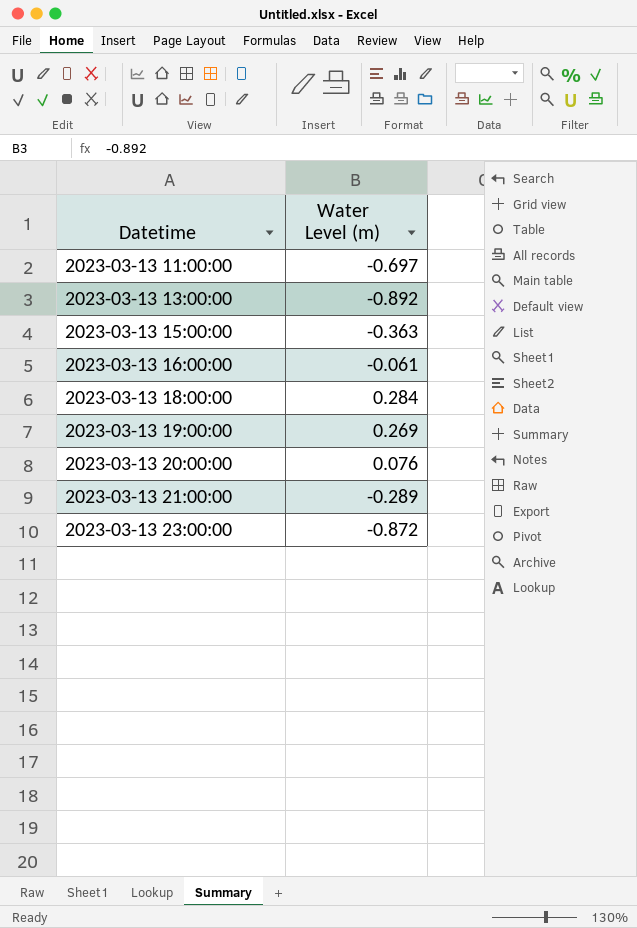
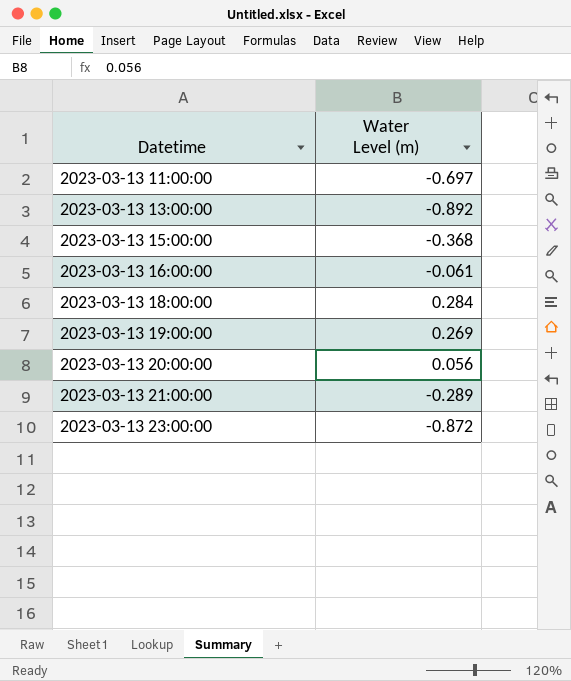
2023-03-13 15:00:00 | Water Level (m): -0.363 -> -0.368
2023-03-13 20:00:00 | Water Level (m): 0.076 -> 0.056

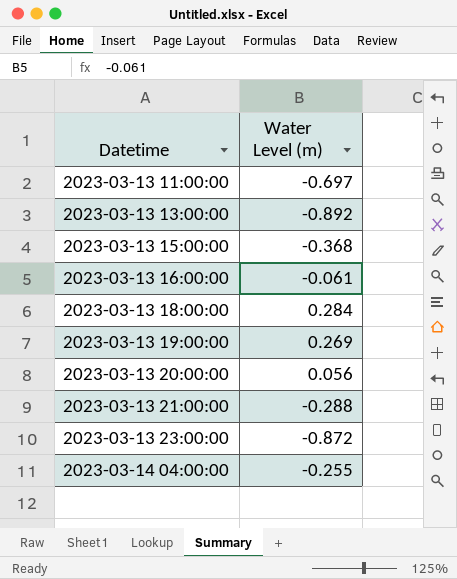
2023-03-13 21:00:00 | Water Level (m): -0.289 -> -0.288
row 2023-03-14 04:00:00: none -> -0.255

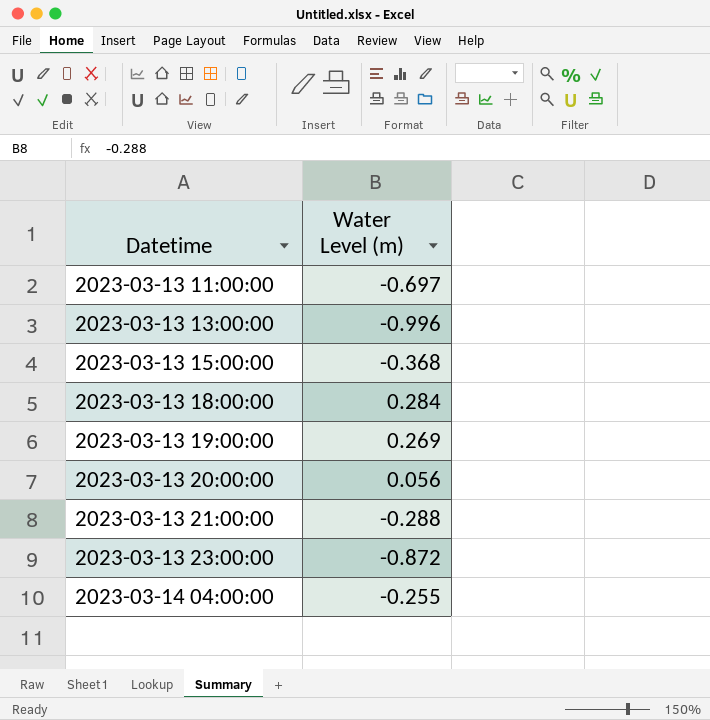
row 2023-03-13 16:00:00: -0.061 -> none
2023-03-13 13:00:00 | Water Level (m): -0.892 -> -0.996

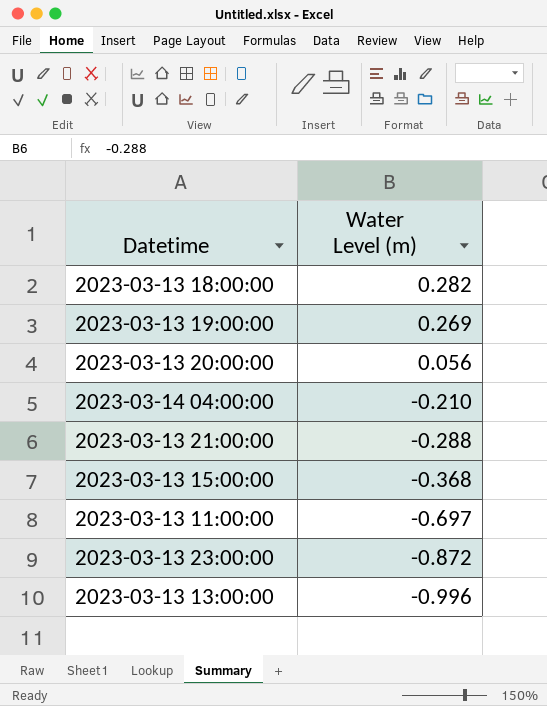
row order: Datetime ascending -> Water Level (m) descending
2023-03-13 18:00:00 | Water Level (m): 0.284 -> 0.282
2023-03-14 04:00:00 | Water Level (m): -0.255 -> -0.210

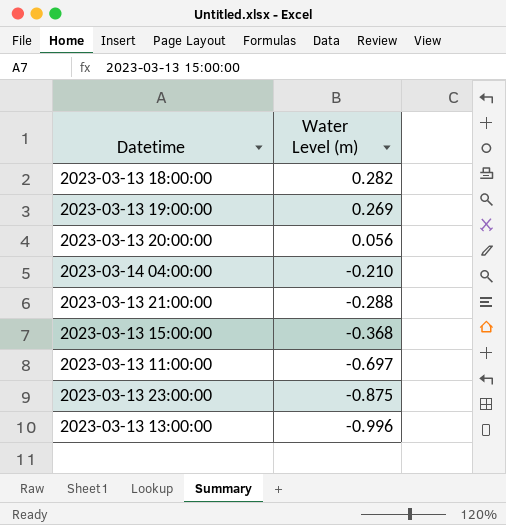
2023-03-13 23:00:00 | Water Level (m): -0.872 -> -0.875

